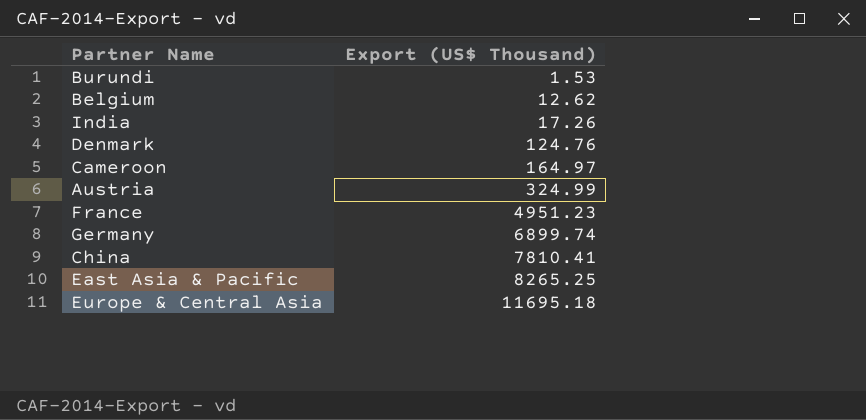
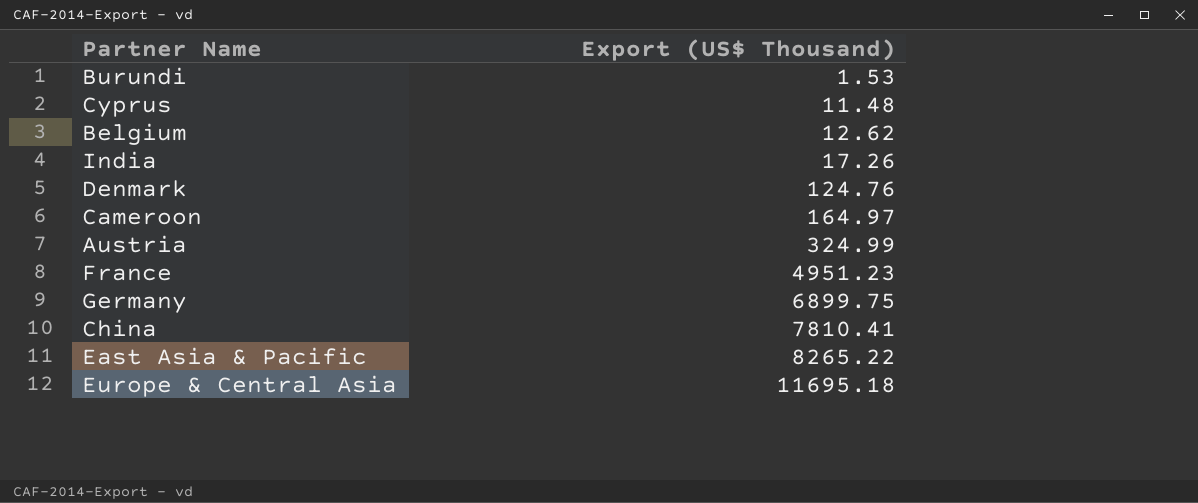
row Cyprus: none -> 11.48
Germany | Export (US$ Thousand): 6899.74 -> 6899.75
East Asia & Pacific | Export (US$ Thousand): 8265.25 -> 8265.22

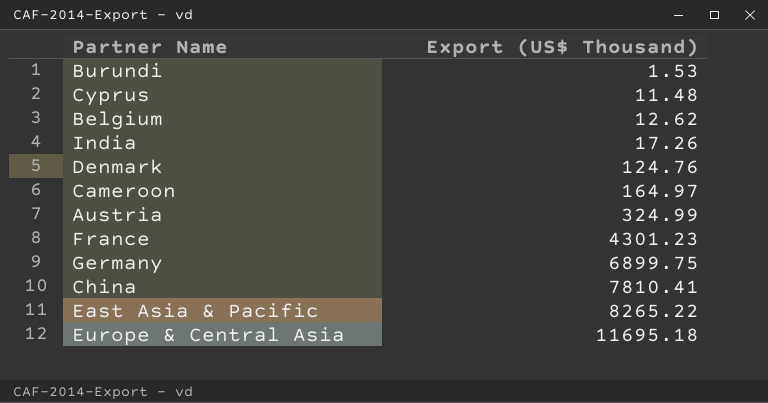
France | Export (US$ Thousand): 4951.23 -> 4301.23

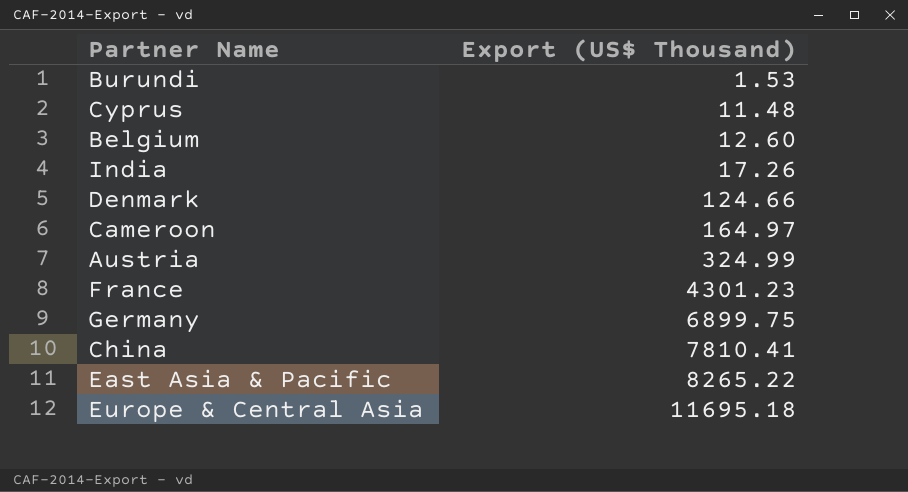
Belgium | Export (US$ Thousand): 12.62 -> 12.60
Denmark | Export (US$ Thousand): 124.76 -> 124.66

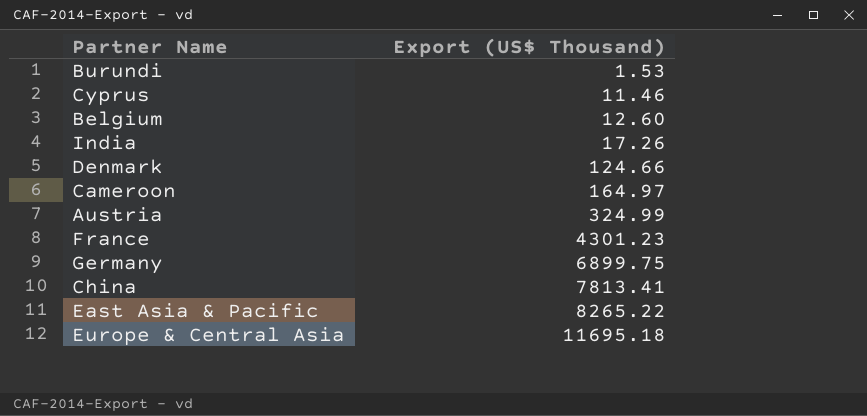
Cyprus | Export (US$ Thousand): 11.48 -> 11.46
China | Export (US$ Thousand): 7810.41 -> 7813.41

